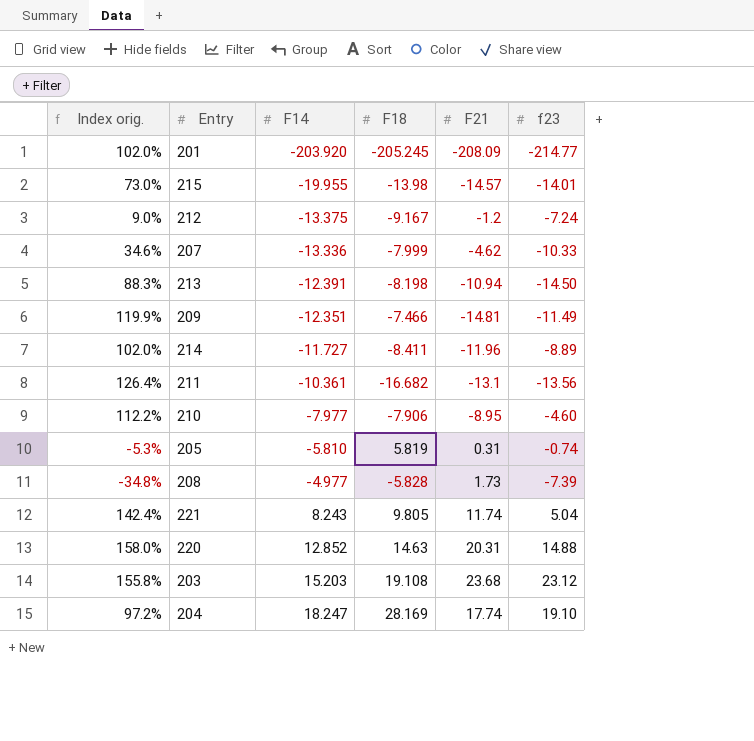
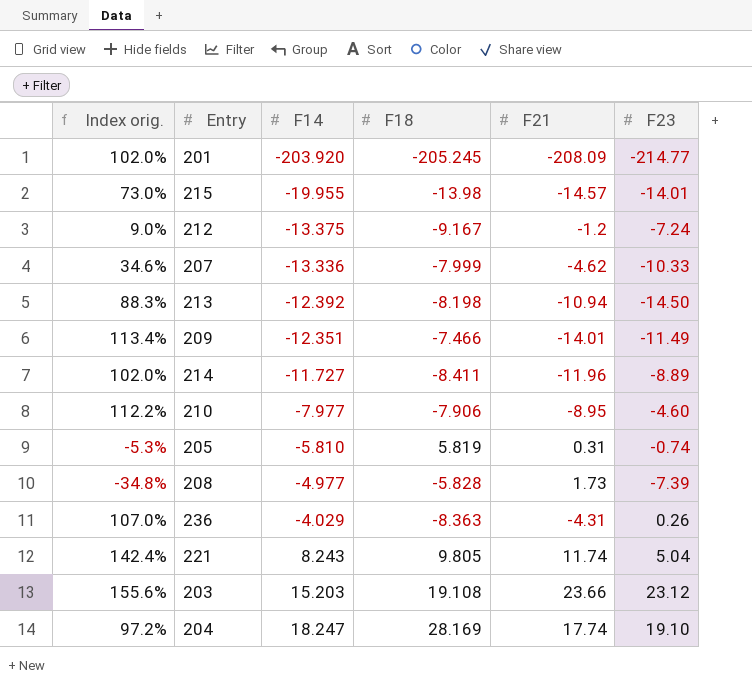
column name: f23 -> F23
row 211: 126.4% | -10.361 | -16.682 | -13.1 | -13.56 -> none
row 220: 158.0% | 12.852 | 14.63 | 20.31 | 14.88 -> none
213 | F14: -12.391 -> -12.392
209 | Index orig.: 119.9% -> 113.4%
209 | F21: -14.81 -> -14.01
row 236: none -> 107.0% | -4.029 | -8.363 | -4.31 | 0.26
203 | Index orig.: 155.8% -> 155.6%
203 | F21: 23.68 -> 23.66

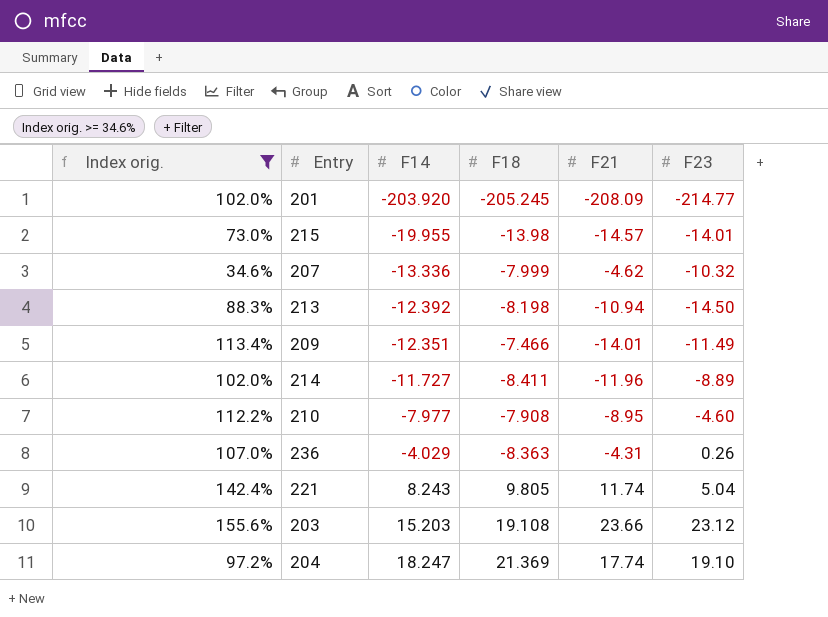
filter: none -> Index orig. >= 34.6%
207 | F23: -10.33 -> -10.32
210 | F18: -7.906 -> -7.908
204 | F18: 28.169 -> 21.369

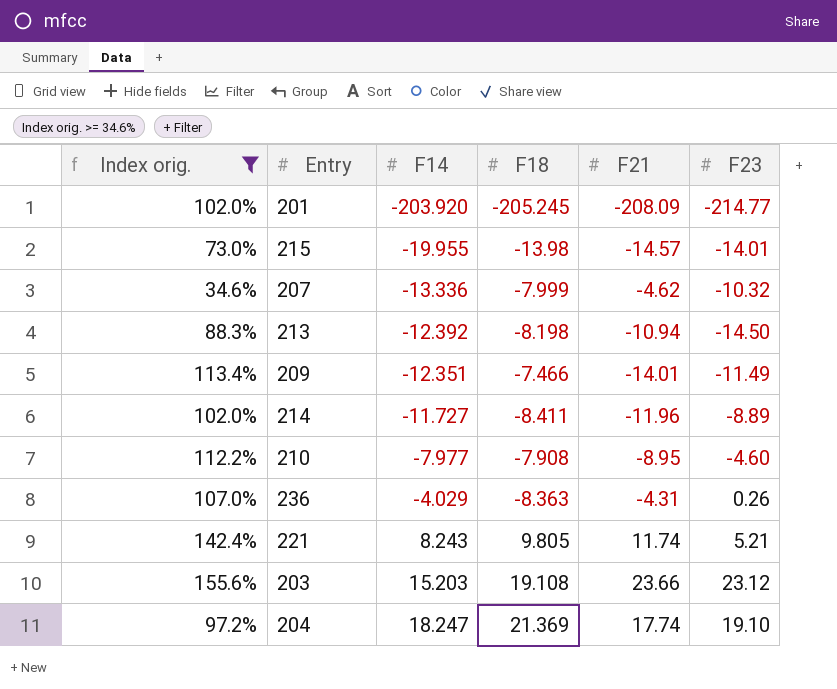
221 | F23: 5.04 -> 5.21

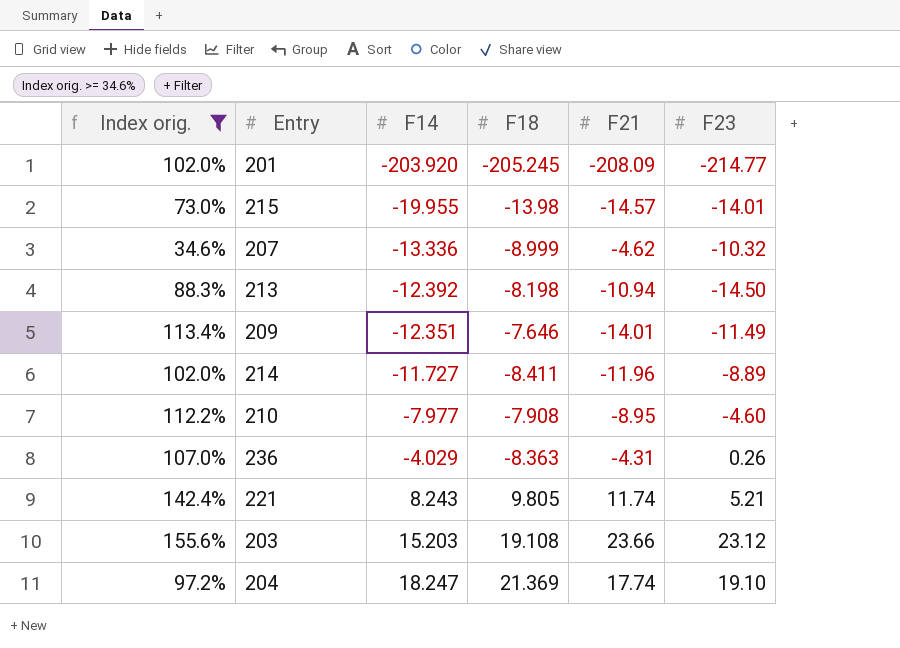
207 | F18: -7.999 -> -8.999
209 | F18: -7.466 -> -7.646

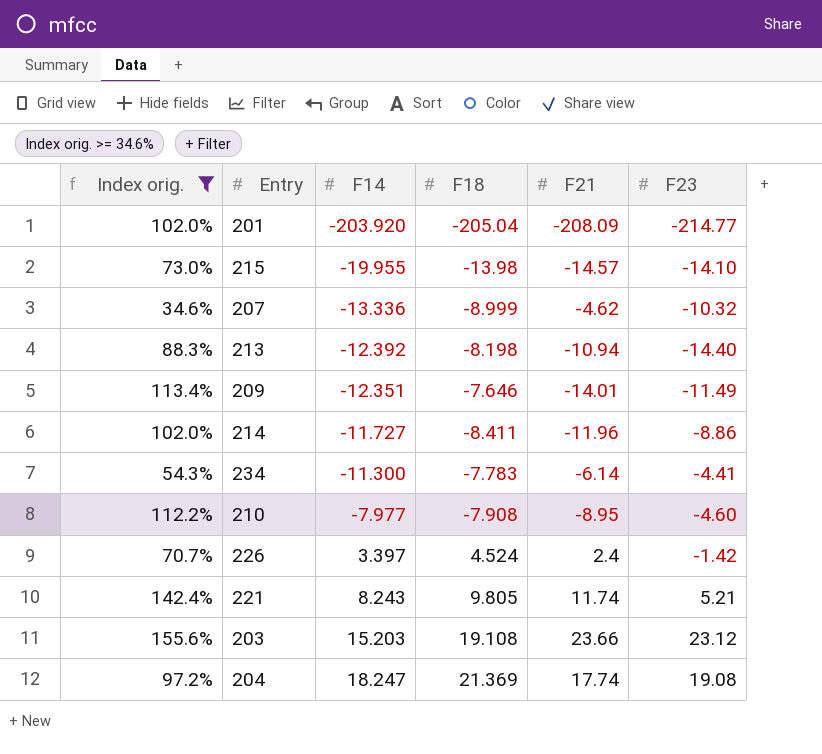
row 236: 107.0% | -4.029 | -8.363 | -4.31 | 0.26 -> none
201 | F18: -205.245 -> -205.04
215 | F23: -14.01 -> -14.10
213 | F23: -14.50 -> -14.40
214 | F23: -8.89 -> -8.86
row 234: none -> 54.3% | -11.300 | -7.783 | -6.14 | -4.41
row 226: none -> 70.7% | 3.397 | 4.524 | 2.4 | -1.42
204 | F23: 19.10 -> 19.08

